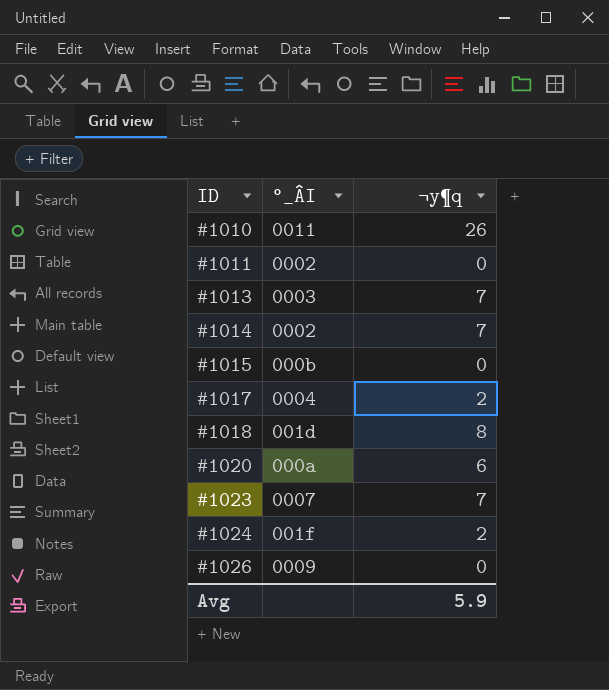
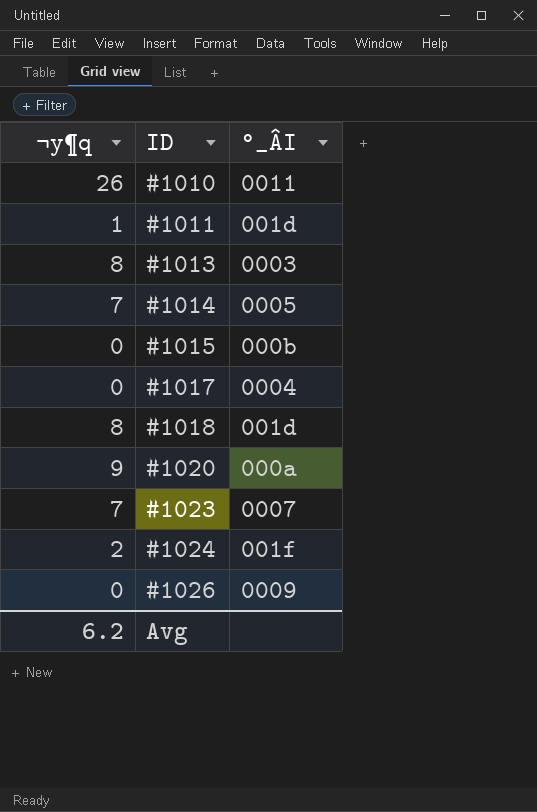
column ¬y¶q | position: 3 -> 1
#1011 | ¬y¶q: 0 -> 1
#1011 | °_ÂI: 0002 -> 001d
#1013 | ¬y¶q: 7 -> 8
#1014 | °_ÂI: 0002 -> 0005
#1017 | ¬y¶q: 2 -> 0
#1020 | ¬y¶q: 6 -> 9
Avg | ¬y¶q: 5.9 -> 6.2

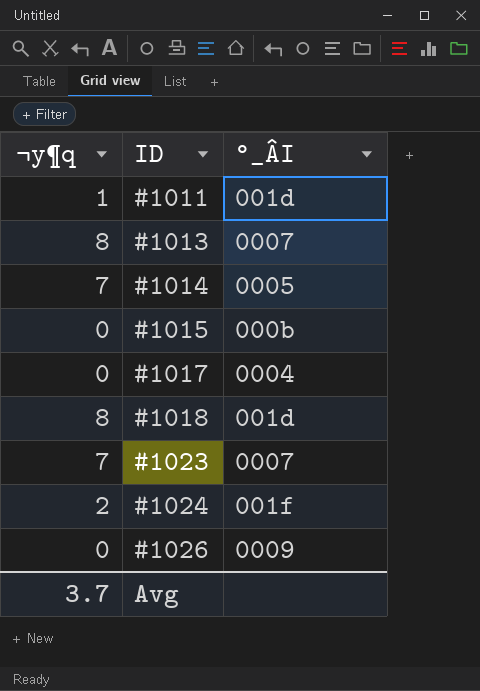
row #1010: 26 | 0011 -> none
row #1020: 9 | 000a -> none
#1013 | °_ÂI: 0003 -> 0007
Avg | ¬y¶q: 6.2 -> 3.7

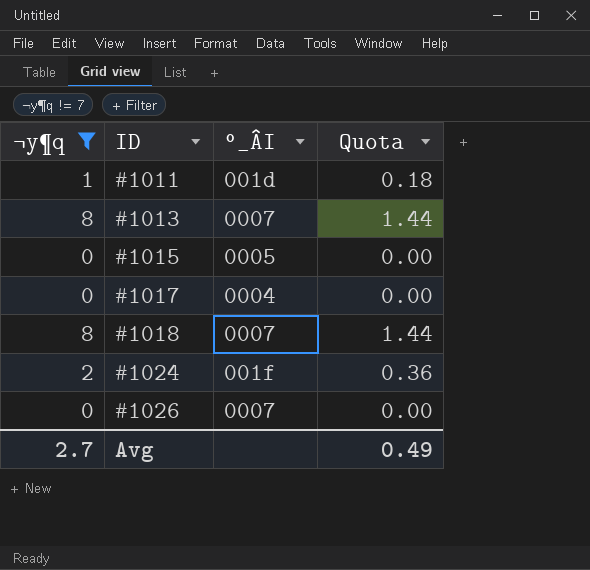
filter: none -> ¬y¶q != 7
column Quota | formula: none -> [¬y¶q] * 0.18
#1015 | °_ÂI: 000b -> 0005
#1018 | °_ÂI: 001d -> 0007
#1026 | °_ÂI: 0009 -> 0007
Avg | ¬y¶q: 3.7 -> 2.7

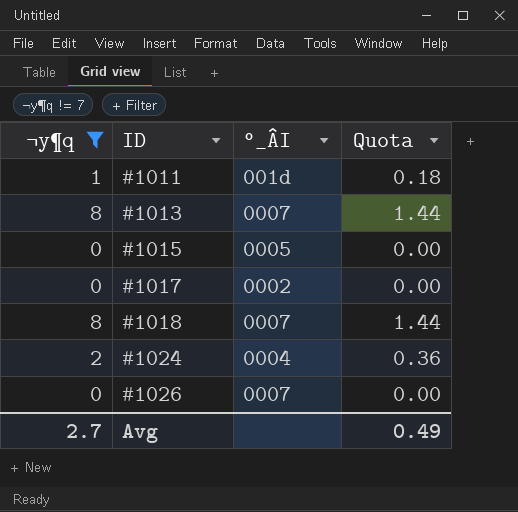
#1017 | °_ÂI: 0004 -> 0002
#1024 | °_ÂI: 001f -> 0004

